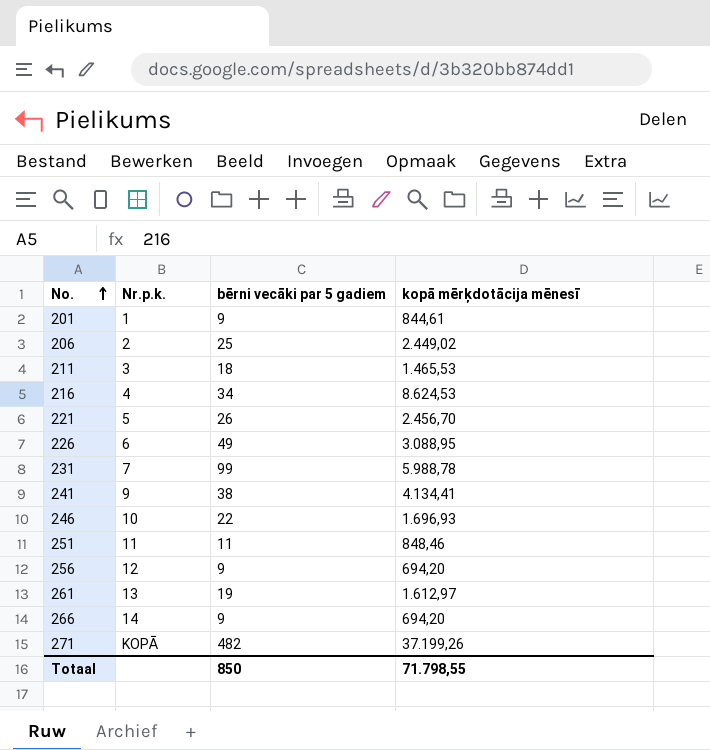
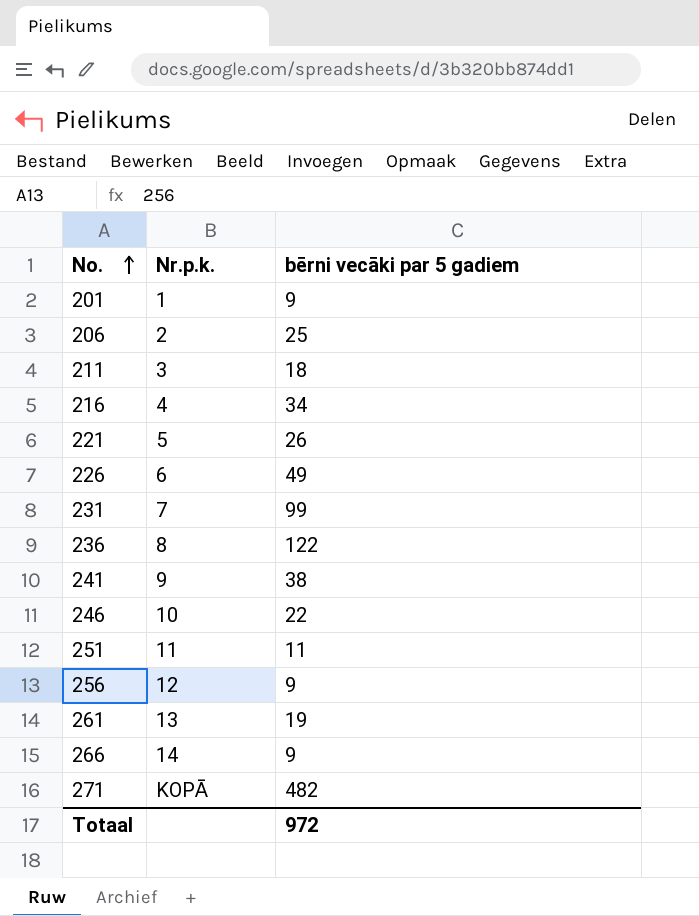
column kopā mērķdotācija mēnesī | position: 4 -> none
row 236: none -> 8 | 122
Totaal | bērni vecāki par 5 gadiem: 850 -> 972

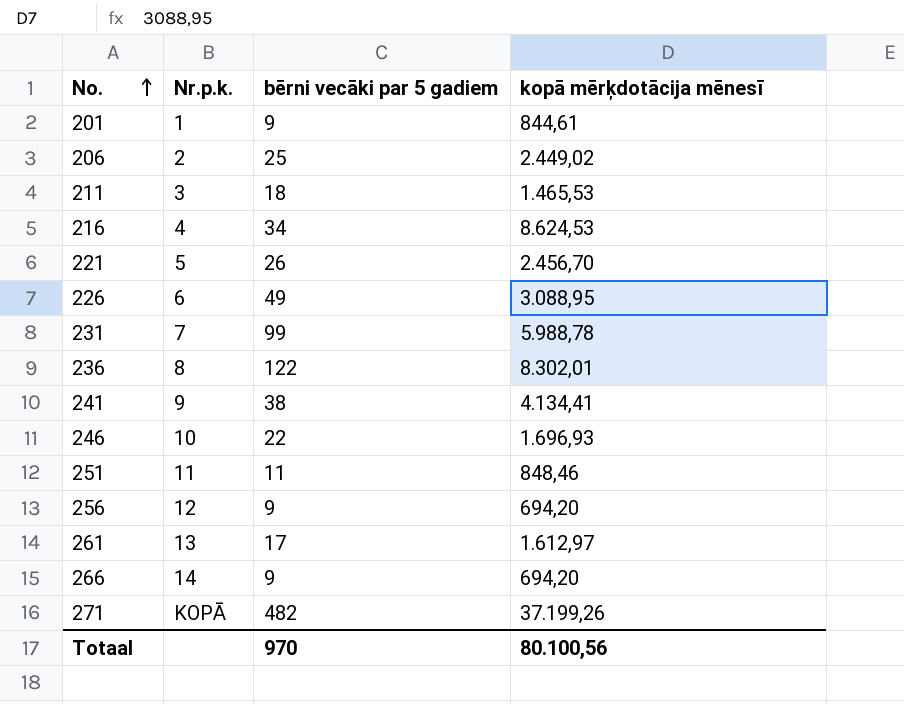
column kopā mērķdotācija mēnesī | position: none -> 4
261 | bērni vecāki par 5 gadiem: 19 -> 17
Totaal | bērni vecāki par 5 gadiem: 972 -> 970

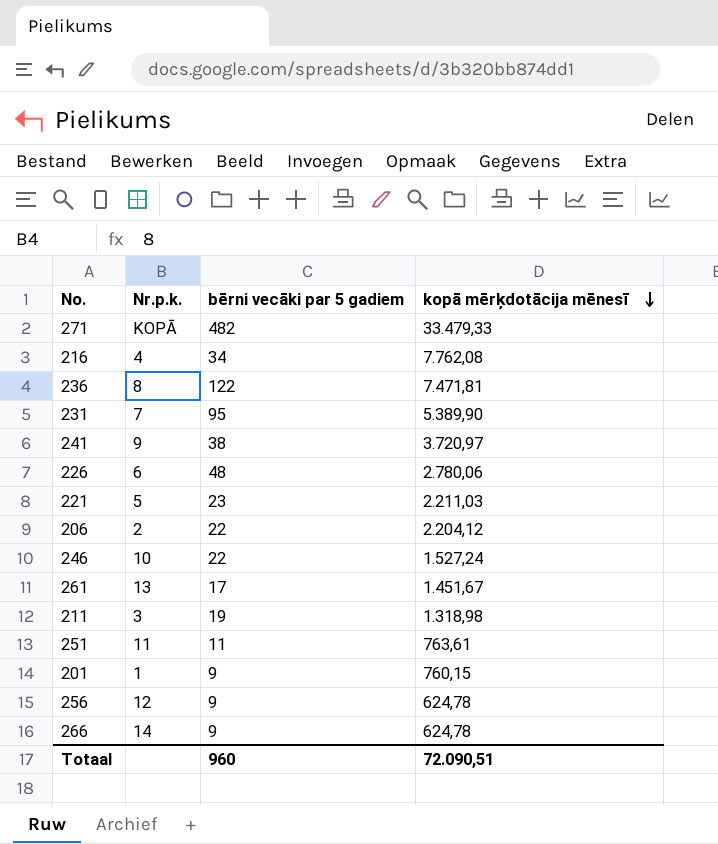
row order: No. ascending -> kopā mērķdotācija mēnesī descending
271 | kopā mērķdotācija mēnesī: 37.199,26 -> 33.479,33
216 | kopā mērķdotācija mēnesī: 8.624,53 -> 7.762,08
236 | kopā mērķdotācija mēnesī: 8.302,01 -> 7.471,81
231 | bērni vecāki par 5 gadiem: 99 -> 95
231 | kopā mērķdotācija mēnesī: 5.988,78 -> 5.389,90
241 | kopā mērķdotācija mēnesī: 4.134,41 -> 3.720,97
226 | bērni vecāki par 5 gadiem: 49 -> 48
226 | kopā mērķdotācija mēnesī: 3.088,95 -> 2.780,06
221 | bērni vecāki par 5 gadiem: 26 -> 23
221 | kopā mērķdotācija mēnesī: 2.456,70 -> 2.211,03
206 | bērni vecāki par 5 gadiem: 25 -> 22
206 | kopā mērķdotācija mēnesī: 2.449,02 -> 2.204,12
246 | kopā mērķdotācija mēnesī: 1.696,93 -> 1.527,24
261 | kopā mērķdotācija mēnesī: 1.612,97 -> 1.451,67
211 | bērni vecāki par 5 gadiem: 18 -> 19
211 | kopā mērķdotācija mēnesī: 1.465,53 -> 1.318,98
251 | kopā mērķdotācija mēnesī: 848,46 -> 763,61
201 | kopā mērķdotācija mēnesī: 844,61 -> 760,15
256 | kopā mērķdotācija mēnesī: 694,20 -> 624,78
266 | kopā mērķdotācija mēnesī: 694,20 -> 624,78
Totaal | bērni vecāki par 5 gadiem: 970 -> 960
Totaal | kopā mērķdotācija mēnesī: 80.100,56 -> 72.090,51

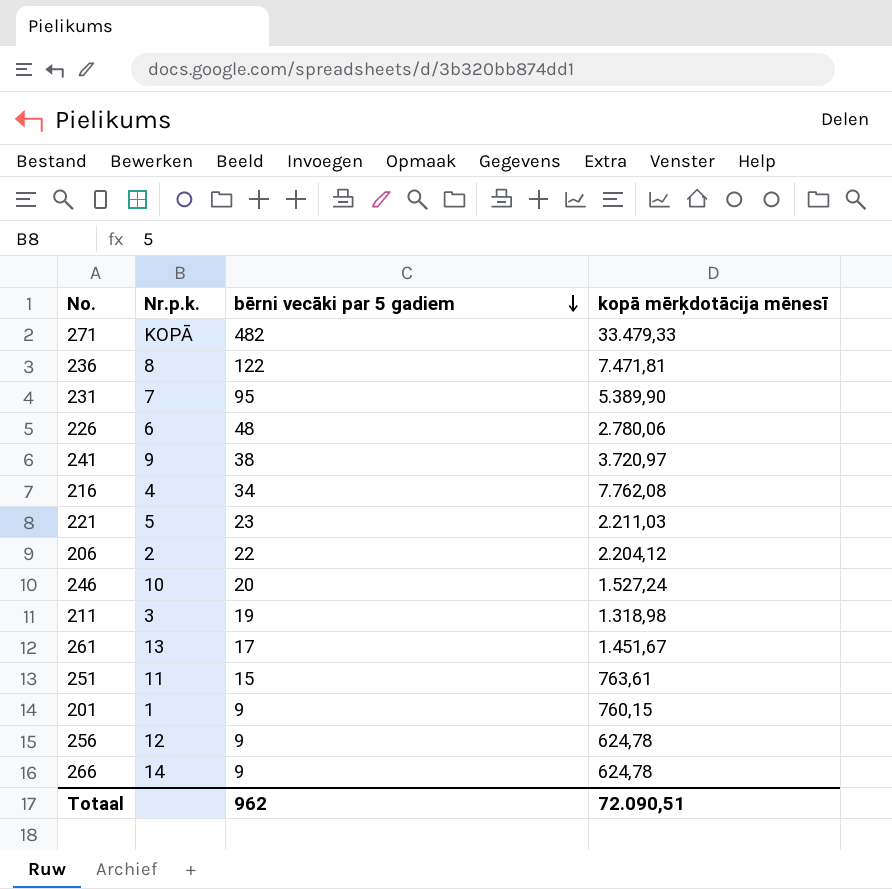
row order: kopā mērķdotācija mēnesī descending -> bērni vecāki par 5 gadiem descending
246 | bērni vecāki par 5 gadiem: 22 -> 20
251 | bērni vecāki par 5 gadiem: 11 -> 15
Totaal | bērni vecāki par 5 gadiem: 960 -> 962

